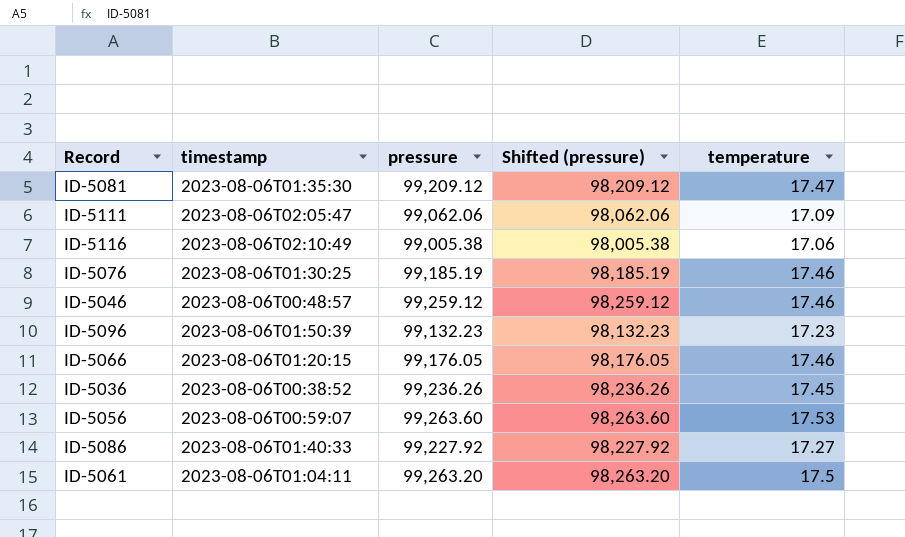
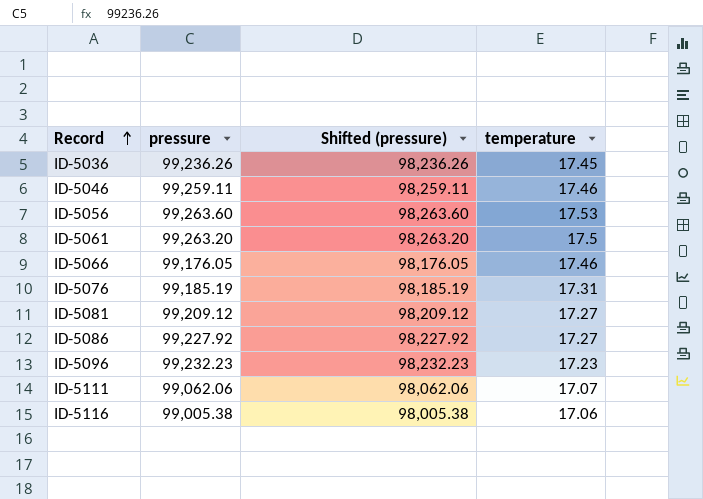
row order: none -> Record ascending
column timestamp | position: 2 -> none
ID-5046 | pressure: 99,259.12 -> 99,259.11
ID-5046 | Shifted (pressure): 98,259.12 -> 98,259.11
ID-5076 | temperature: 17.46 -> 17.31
ID-5081 | temperature: 17.47 -> 17.27
ID-5096 | pressure: 99,132.23 -> 99,232.23
ID-5096 | Shifted (pressure): 98,132.23 -> 98,232.23
ID-5111 | temperature: 17.09 -> 17.07

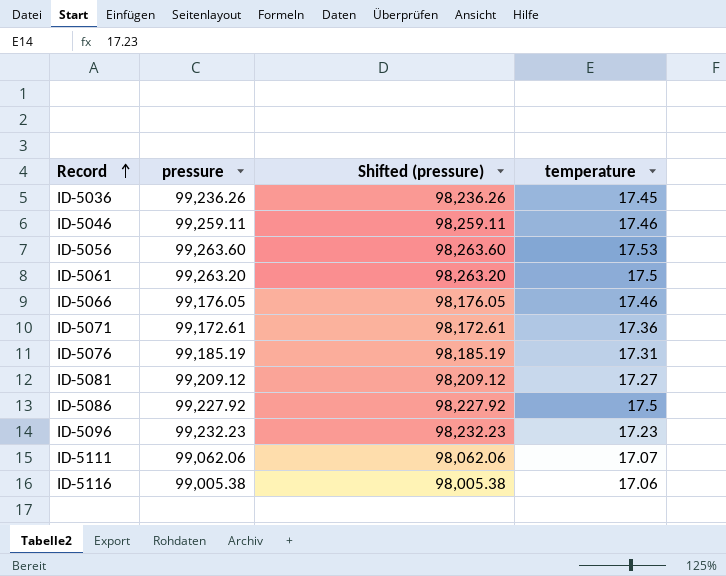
row ID-5071: none -> 99,172.61 | 98,172.61 | 17.36
ID-5086 | temperature: 17.27 -> 17.5

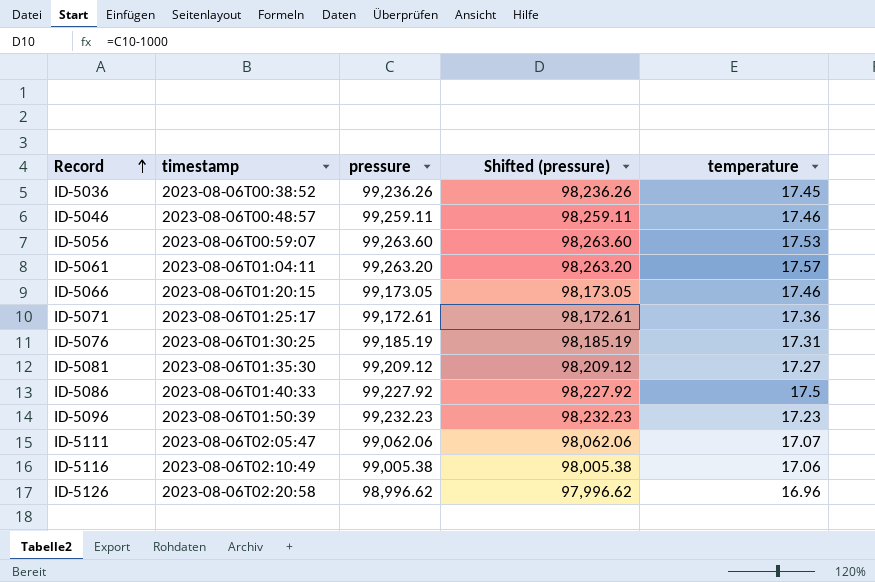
column timestamp | position: none -> 2
ID-5061 | temperature: 17.5 -> 17.57
ID-5066 | pressure: 99,176.05 -> 99,173.05
ID-5066 | Shifted (pressure): 98,176.05 -> 98,173.05
row ID-5126: none -> 2023-08-06T02:20:58 | 98,996.62 | 97,996.62 | 16.96

